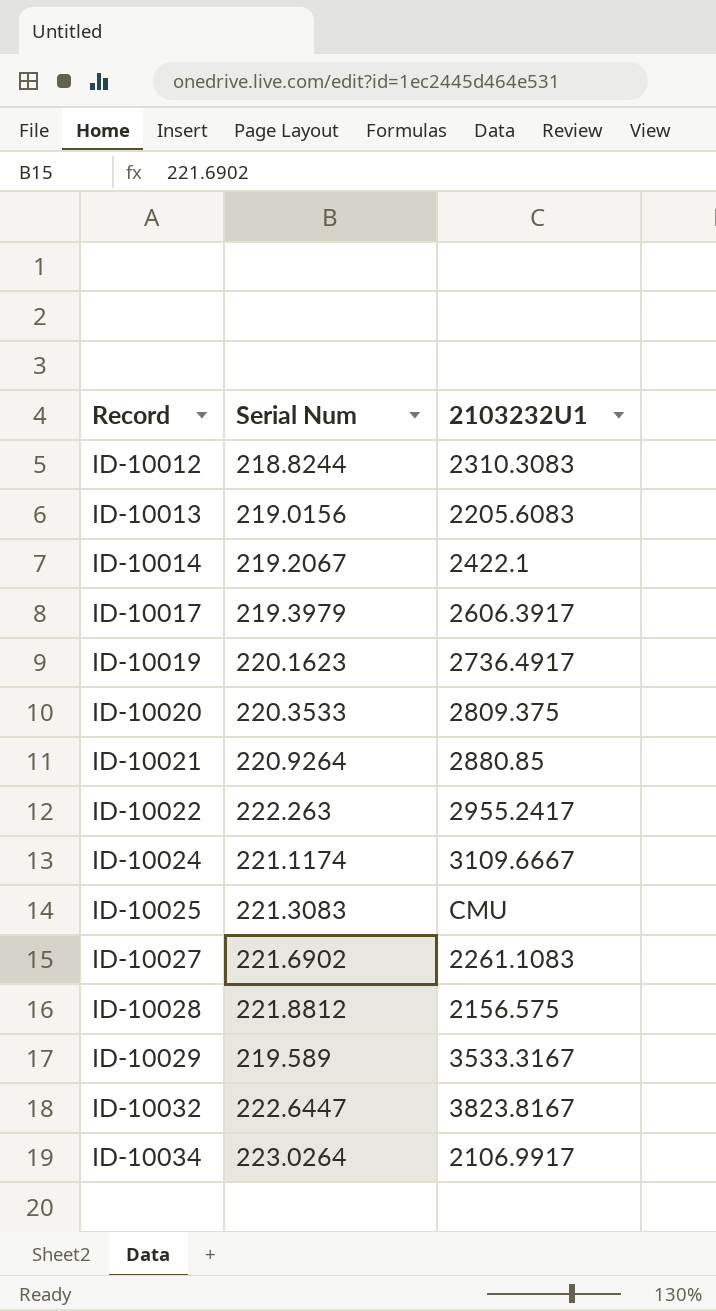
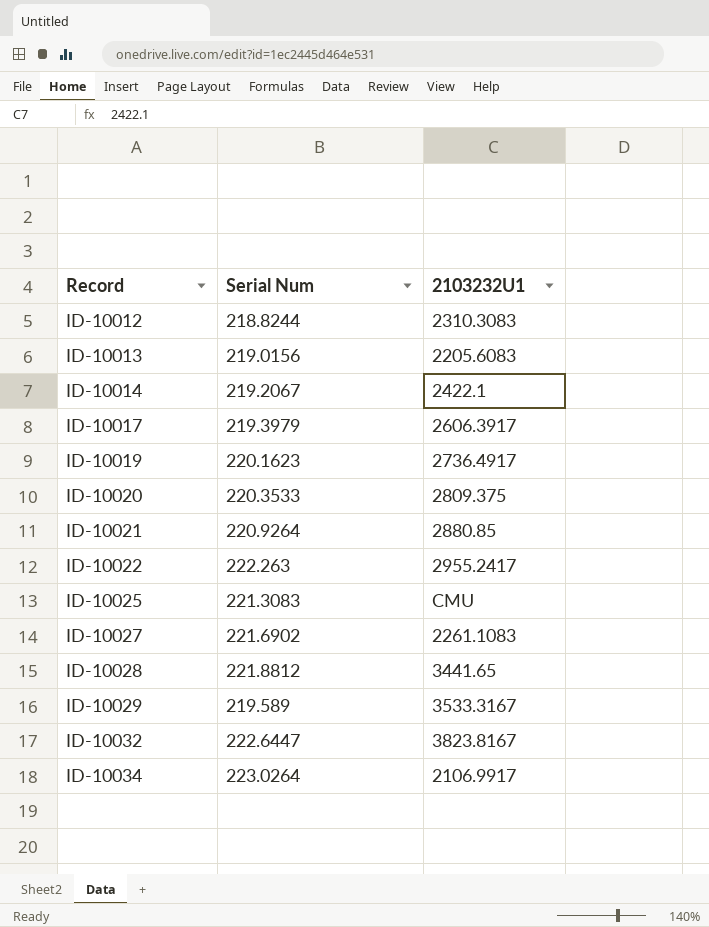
row ID-10024: 221.1174 | 3109.6667 -> none
ID-10028 | 2103232U1: 2156.575 -> 3441.65

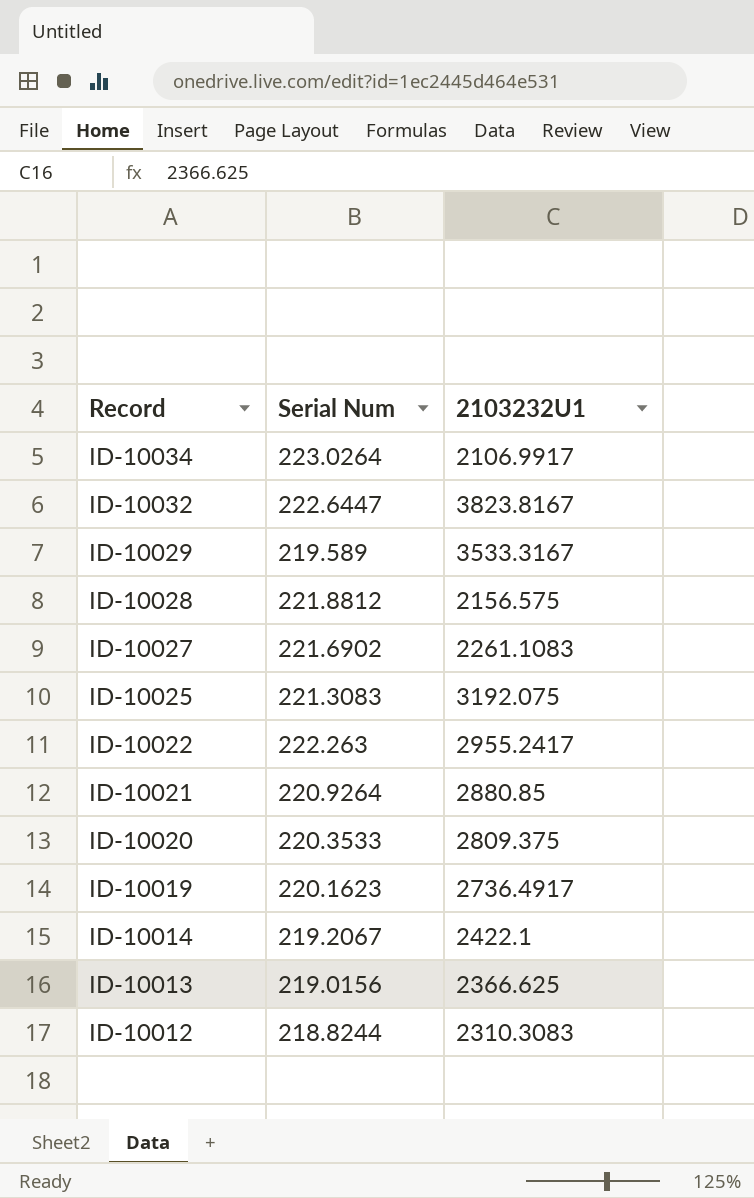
row order: Record ascending -> Record descending
row ID-10017: 219.3979 | 2606.3917 -> none
ID-10028 | 2103232U1: 3441.65 -> 2156.575
ID-10025 | 2103232U1: CMU -> 3192.075
ID-10013 | 2103232U1: 2205.6083 -> 2366.625

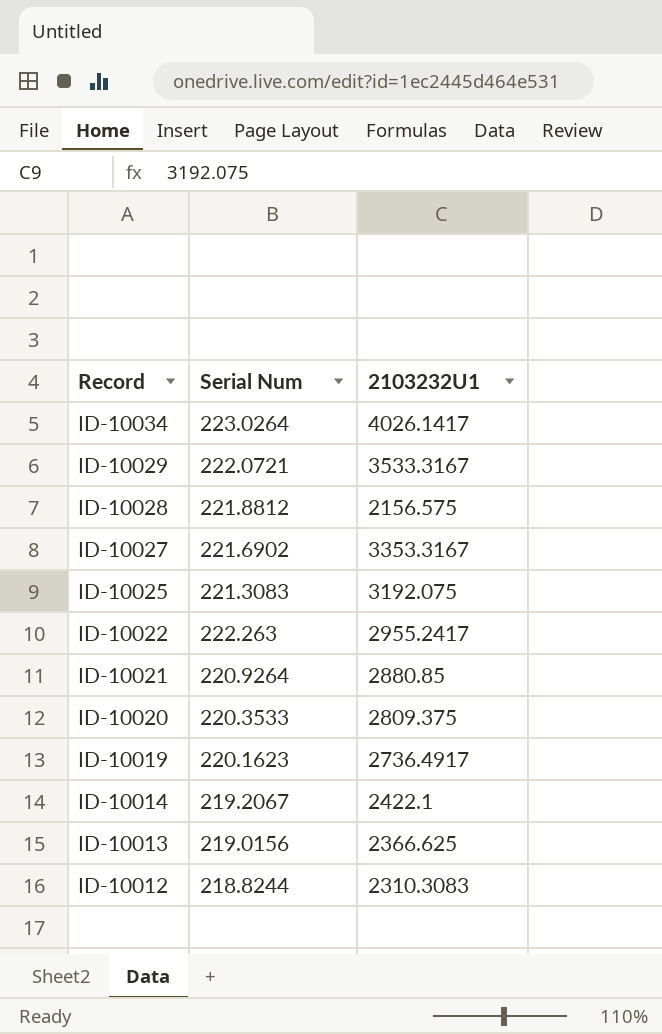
row ID-10032: 222.6447 | 3823.8167 -> none
ID-10034 | 2103232U1: 2106.9917 -> 4026.1417
ID-10029 | Serial Num: 219.589 -> 222.0721
ID-10027 | 2103232U1: 2261.1083 -> 3353.3167

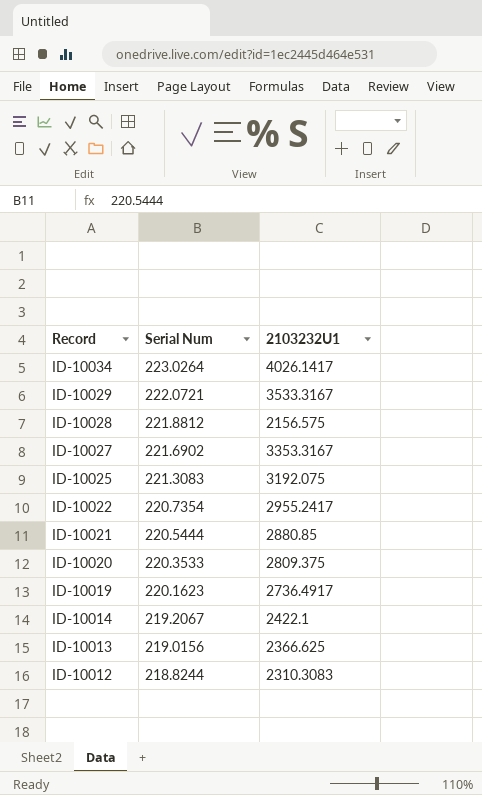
ID-10022 | Serial Num: 222.263 -> 220.7354
ID-10021 | Serial Num: 220.9264 -> 220.5444

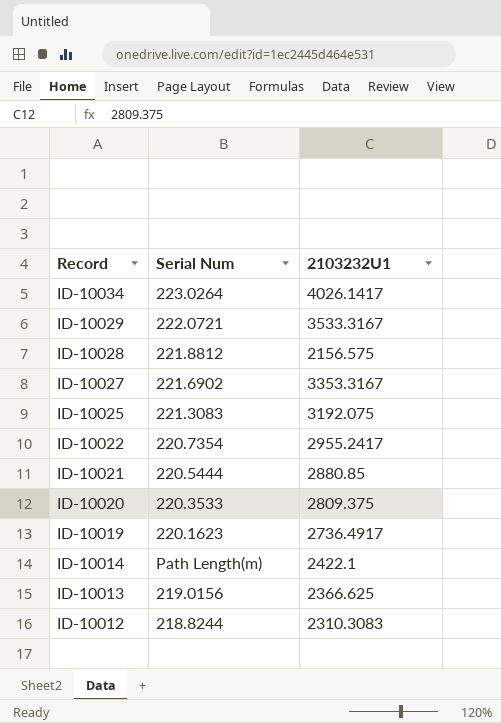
ID-10014 | Serial Num: 219.2067 -> Path Length(m)

